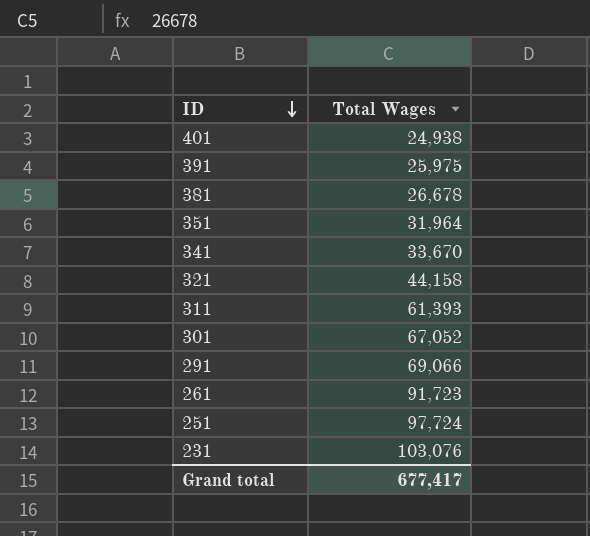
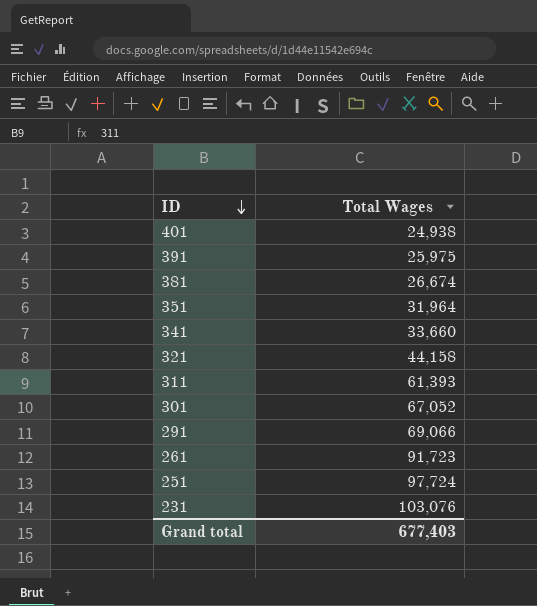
381 | Total Wages: 26,678 -> 26,674
341 | Total Wages: 33,670 -> 33,660
Grand total | Total Wages: 677,417 -> 677,403

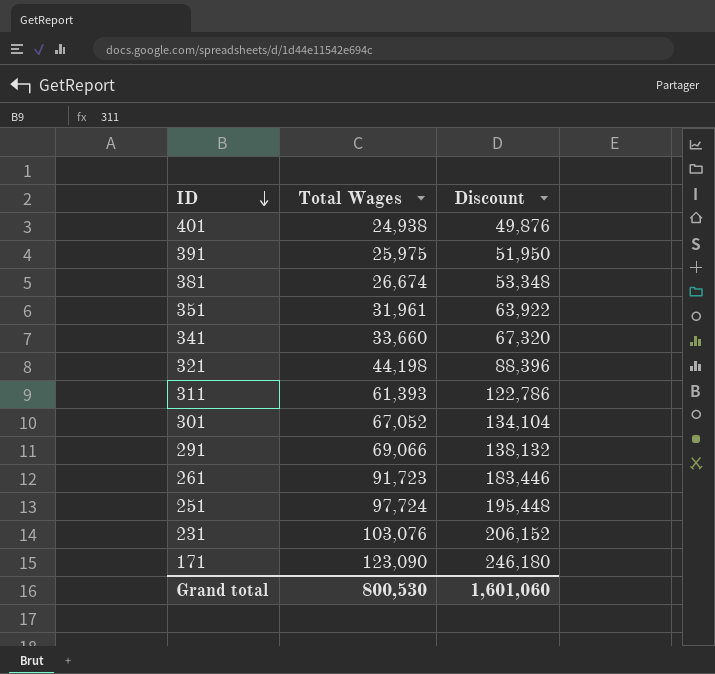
column Discount | formula: none -> [Total Wages] * 2
351 | Total Wages: 31,964 -> 31,961
321 | Total Wages: 44,158 -> 44,198
row 171: none -> 123,090 | 246,180
Grand total | Total Wages: 677,403 -> 800,530

